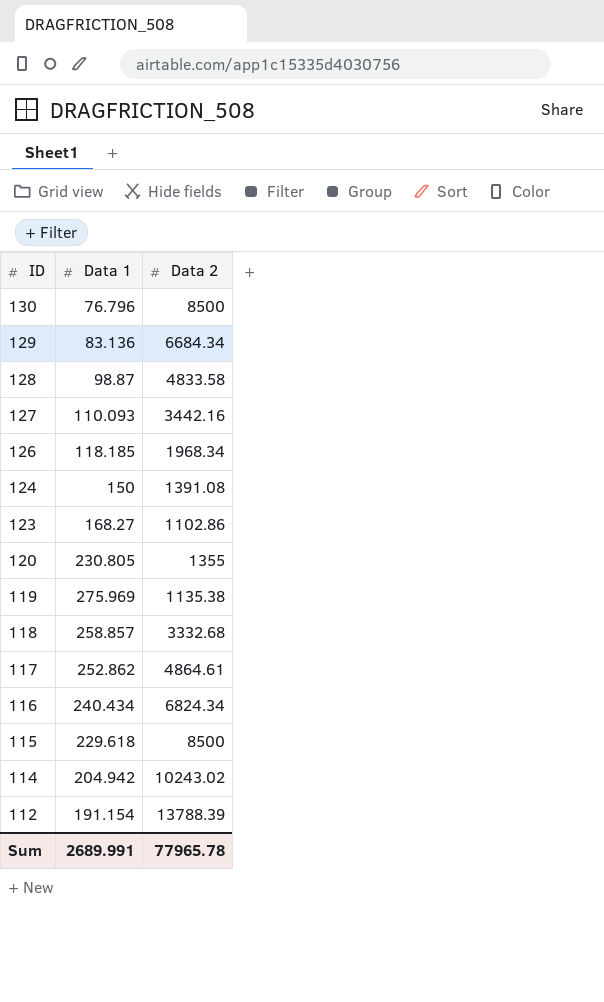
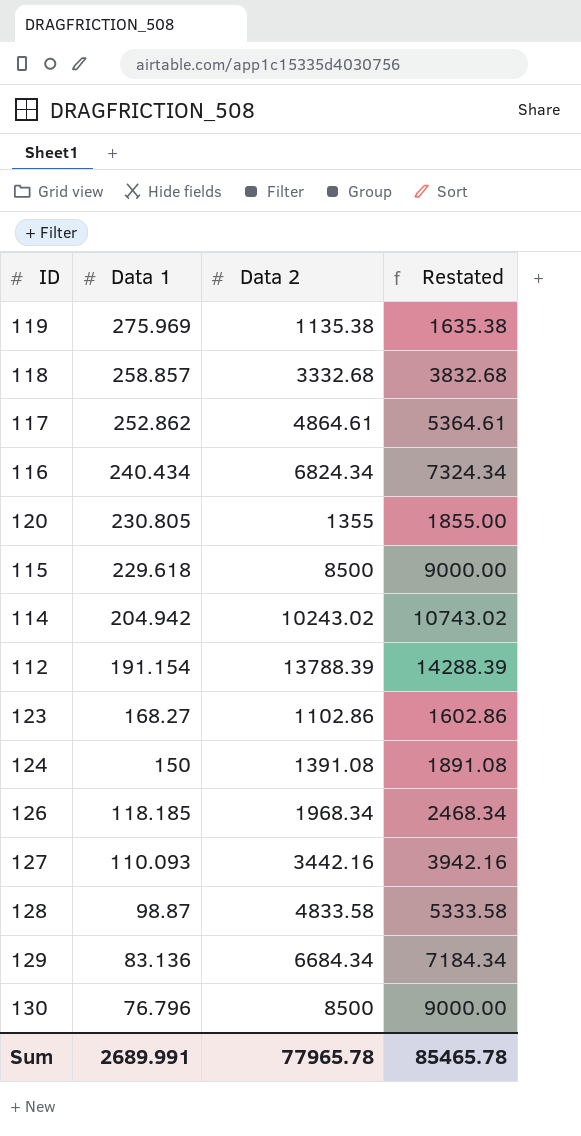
row order: ID descending -> Data 1 descending
column Restated | formula: none -> [Data 2] + 500

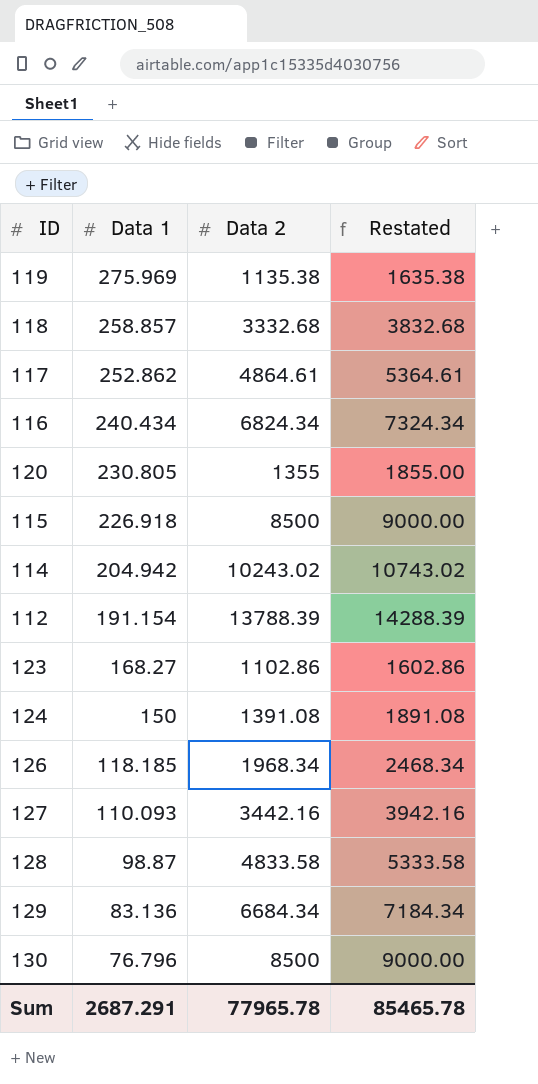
115 | Data 1: 229.618 -> 226.918
Sum | Data 1: 2689.991 -> 2687.291

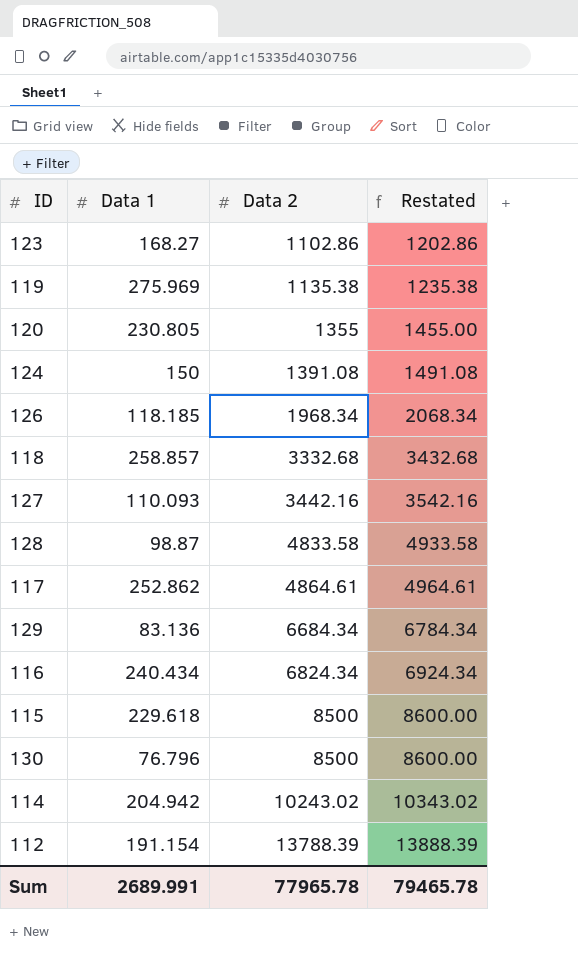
row order: Data 1 descending -> Data 2 ascending
column Restated | formula: [Data 2] + 500 -> [Data 2] + 100
115 | Data 1: 226.918 -> 229.618
Sum | Data 1: 2687.291 -> 2689.991
Sum | Restated: 85465.78 -> 79465.78

